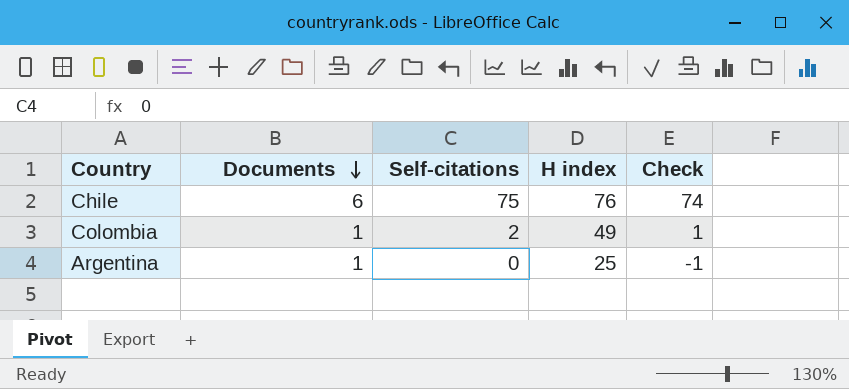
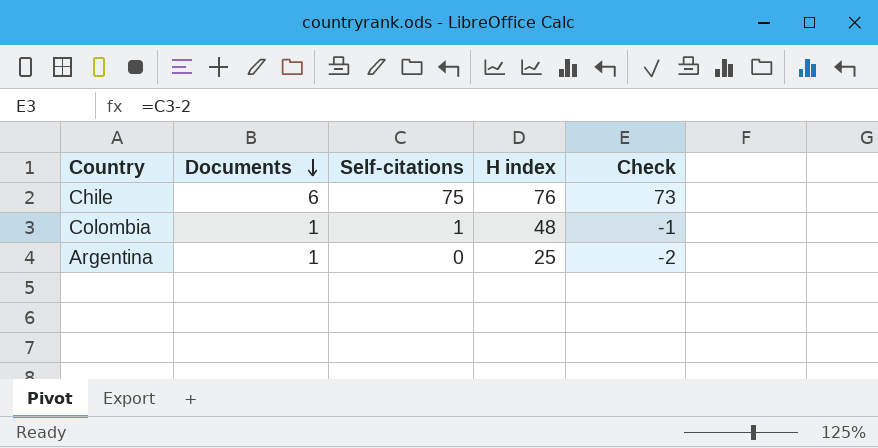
column Check | formula: [Self-citations] - 1 -> [Self-citations] - 2
Colombia | Self-citations: 2 -> 1
Colombia | H index: 49 -> 48

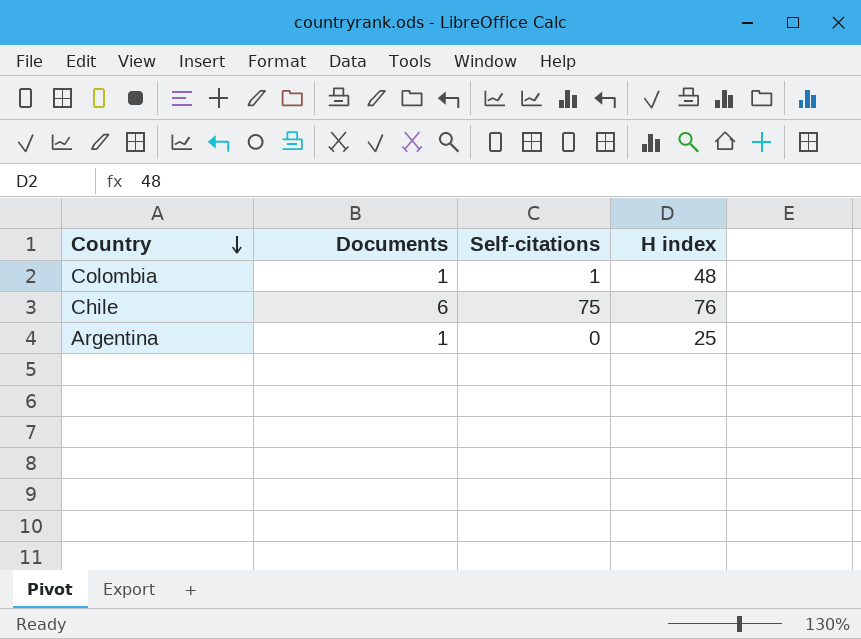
row order: Documents descending -> Country descending
column Check | formula: [Self-citations] - 2 -> none

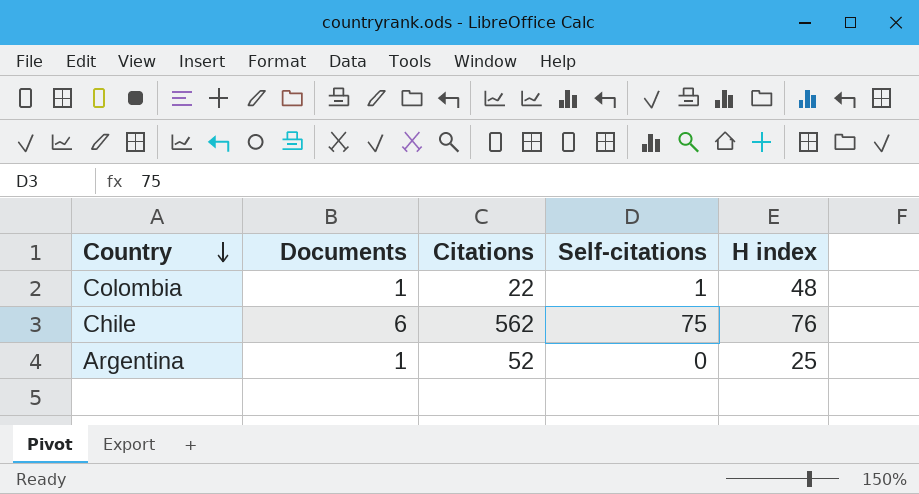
column Citations | position: none -> 3

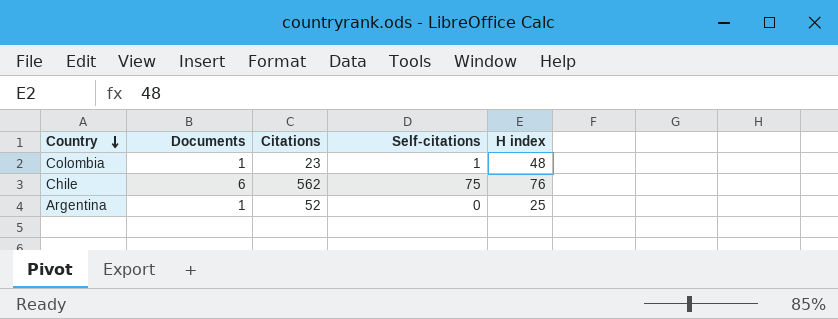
Colombia | Citations: 22 -> 23

